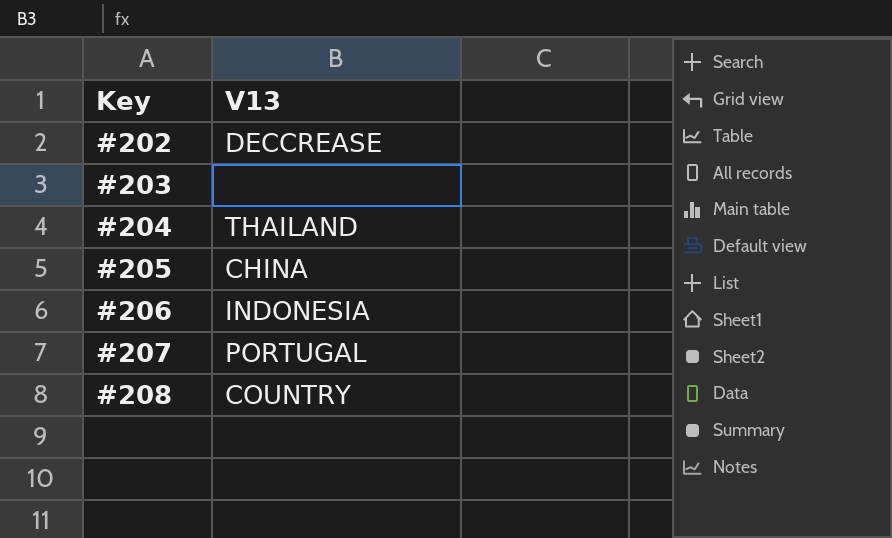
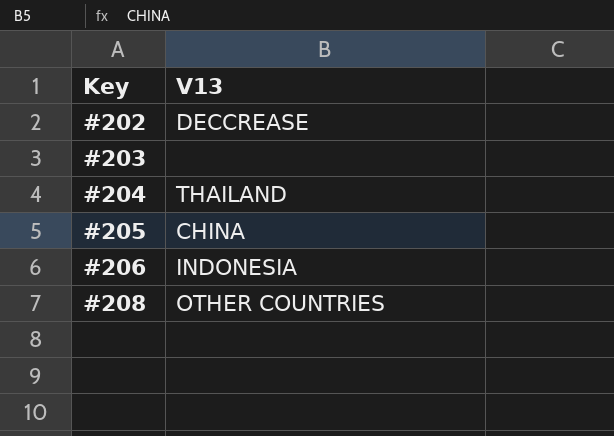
row #207: PORTUGAL -> none
#208 | V13: COUNTRY -> OTHER COUNTRIES

